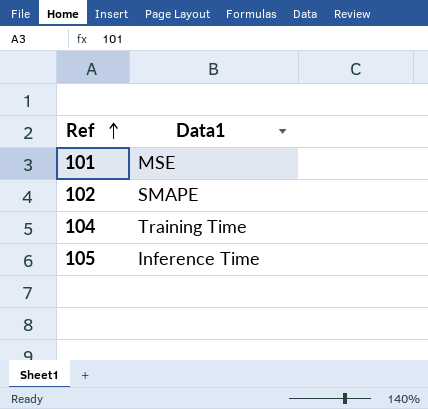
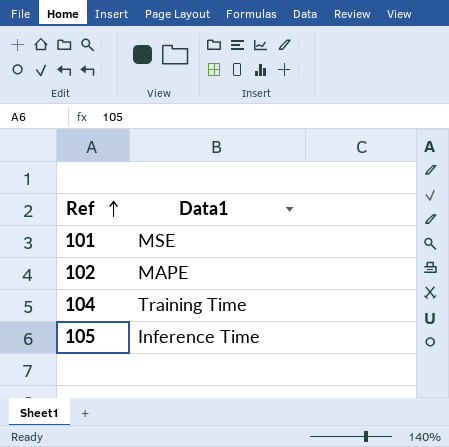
102 | Data1: SMAPE -> MAPE

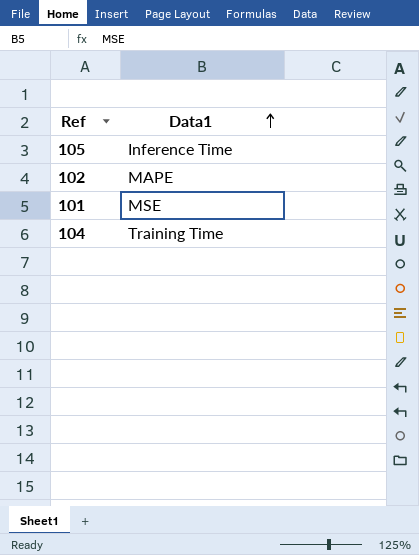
row order: Ref ascending -> Data1 ascending

